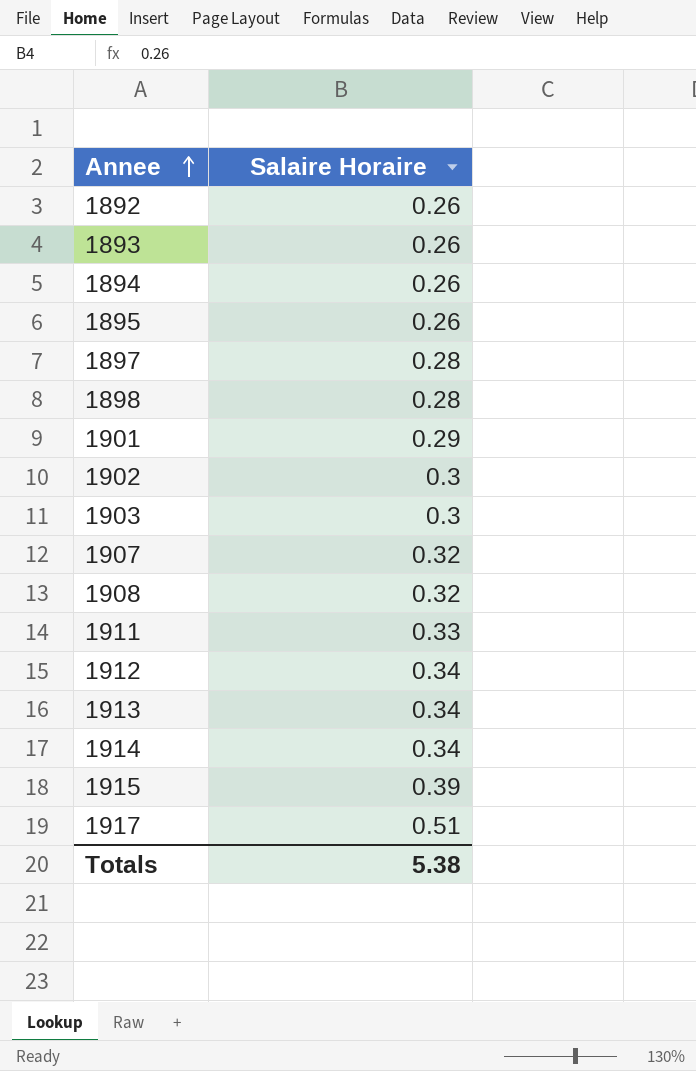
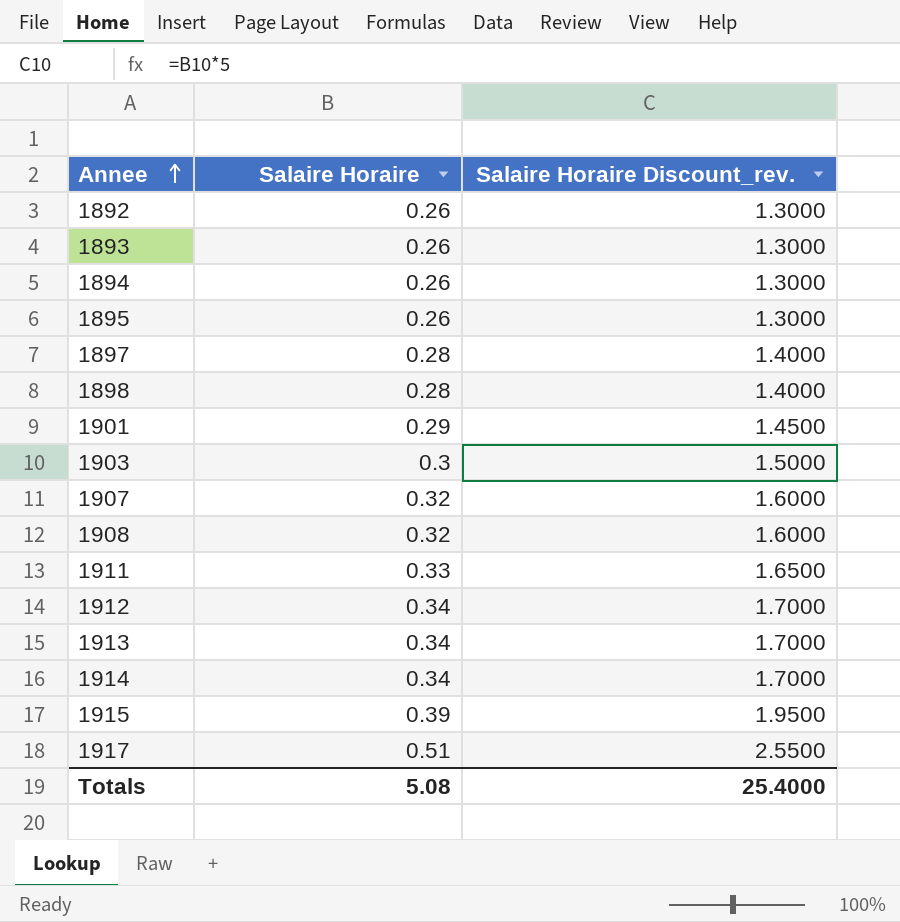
column Salaire Horaire Discount_rev. | formula: none -> [Salaire Horaire] * 5
row 1902: 0.3 -> none
Totals | Salaire Horaire: 5.38 -> 5.08

